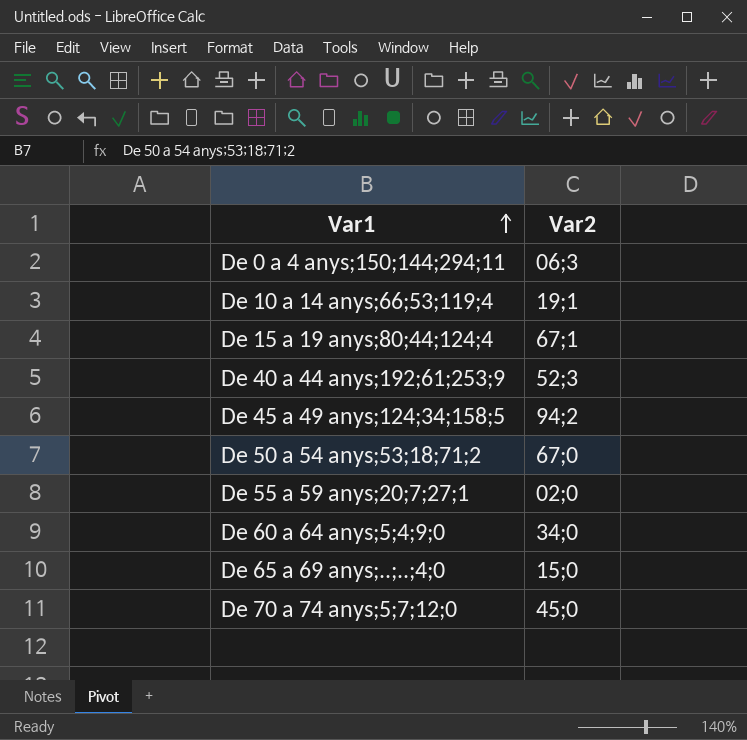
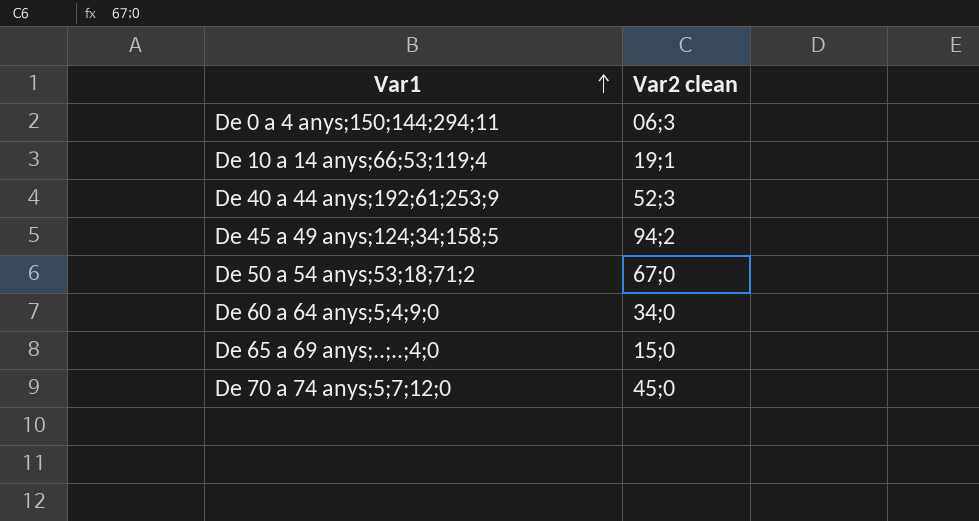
column name: Var2 -> Var2 clean
row De 15 a 19 anys;80;44;124;4: 67;1 -> none
row De 55 a 59 anys;20;7;27;1: 02;0 -> none

